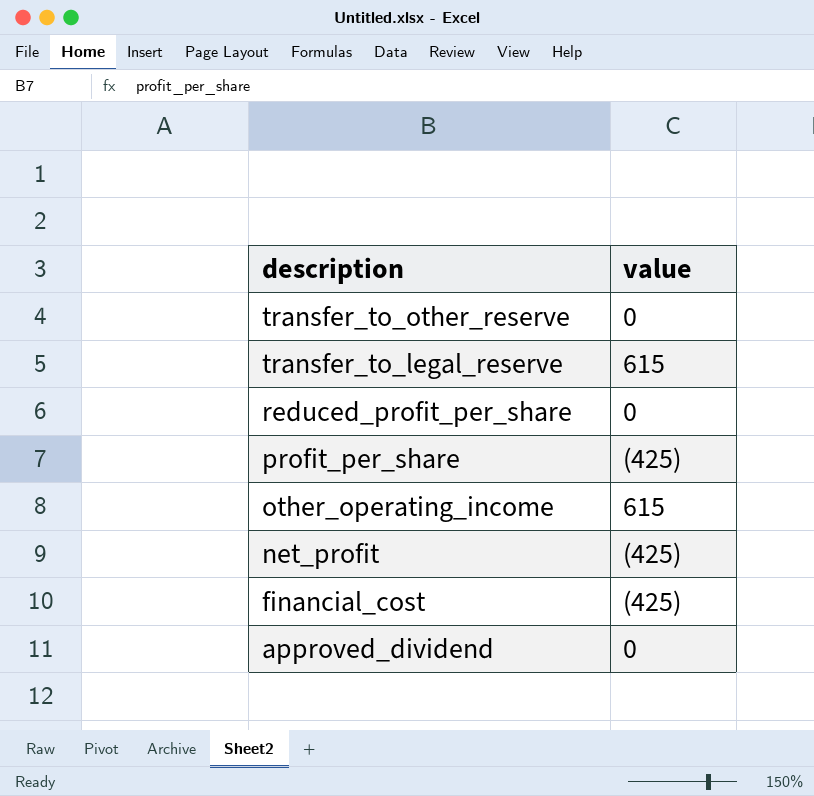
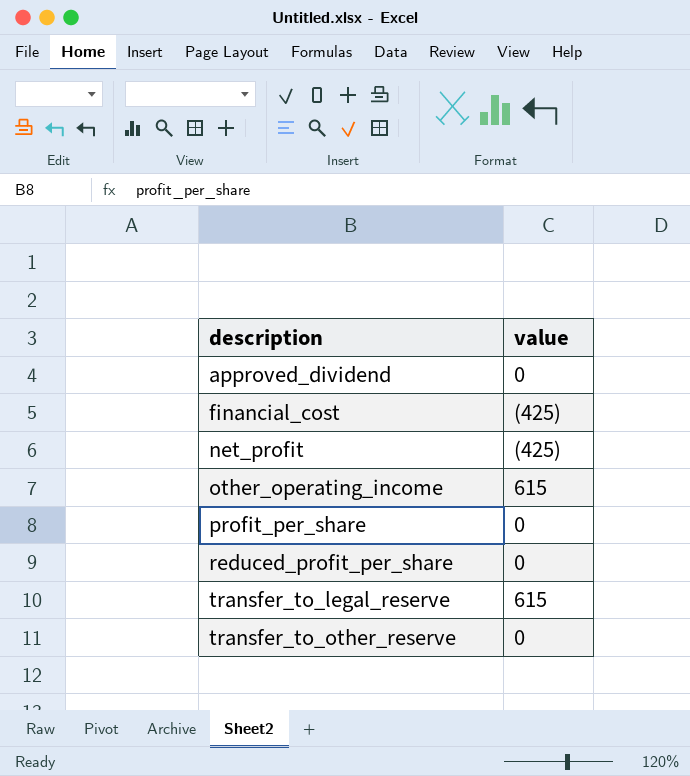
row order: description descending -> description ascending
profit_per_share | value: (425) -> 0

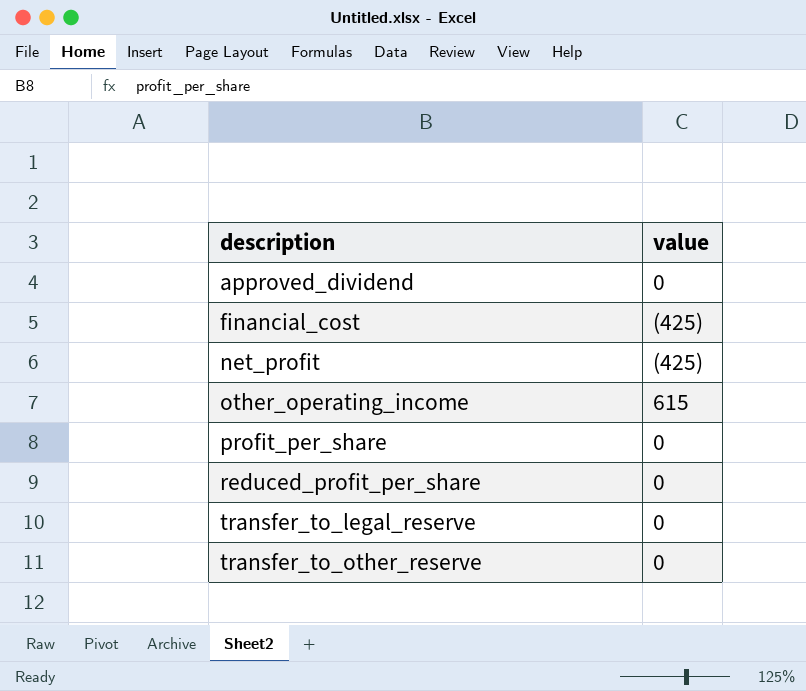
transfer_to_legal_reserve | value: 615 -> 0

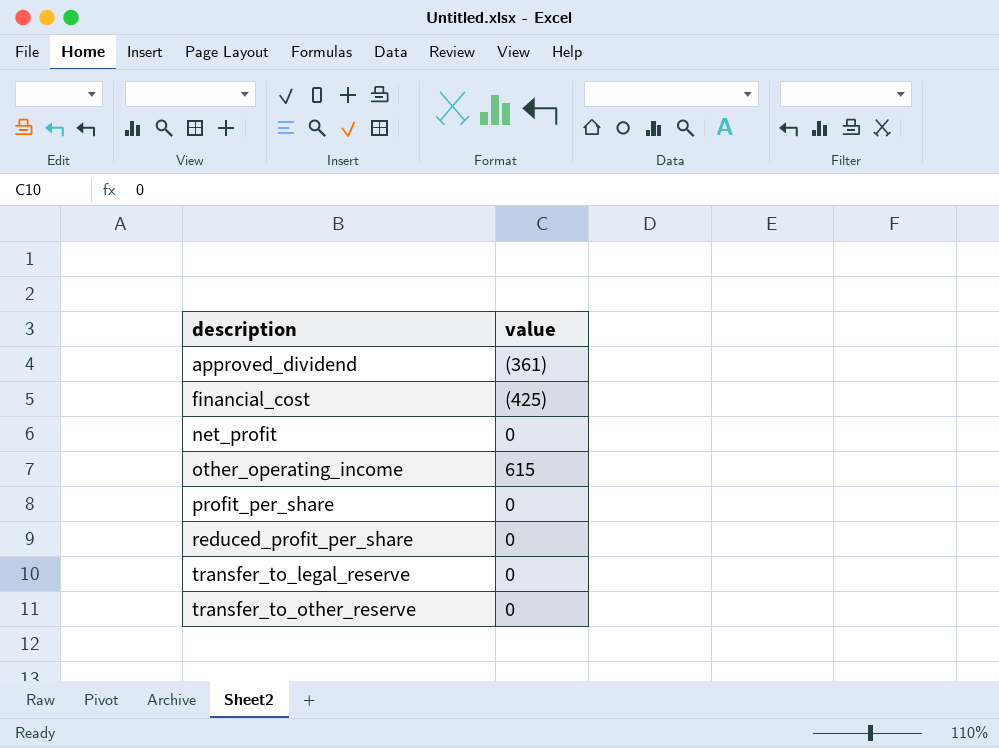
approved_dividend | value: 0 -> (361)
net_profit | value: (425) -> 0

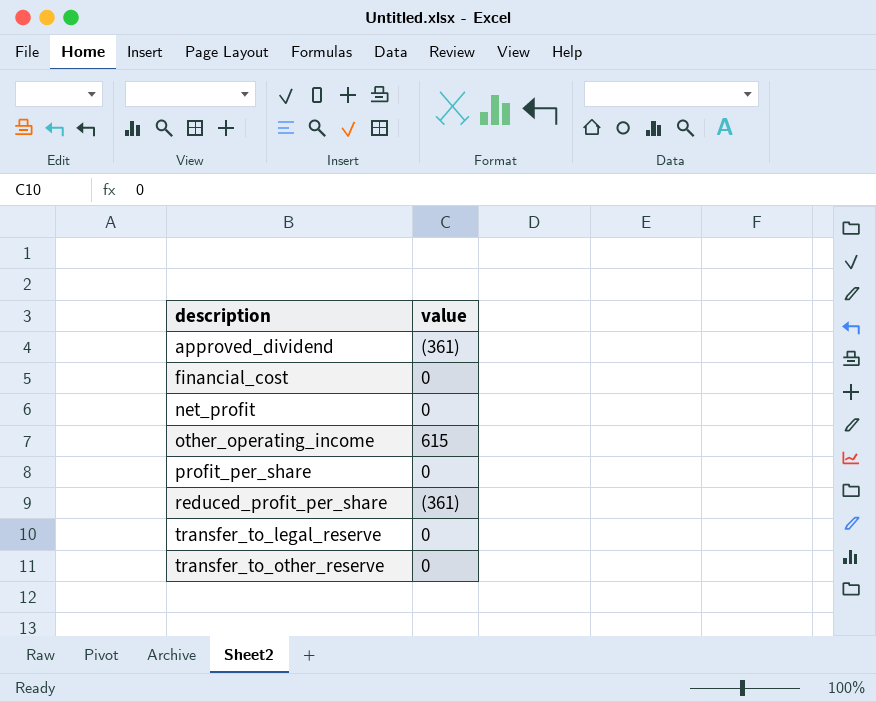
financial_cost | value: (425) -> 0
reduced_profit_per_share | value: 0 -> (361)

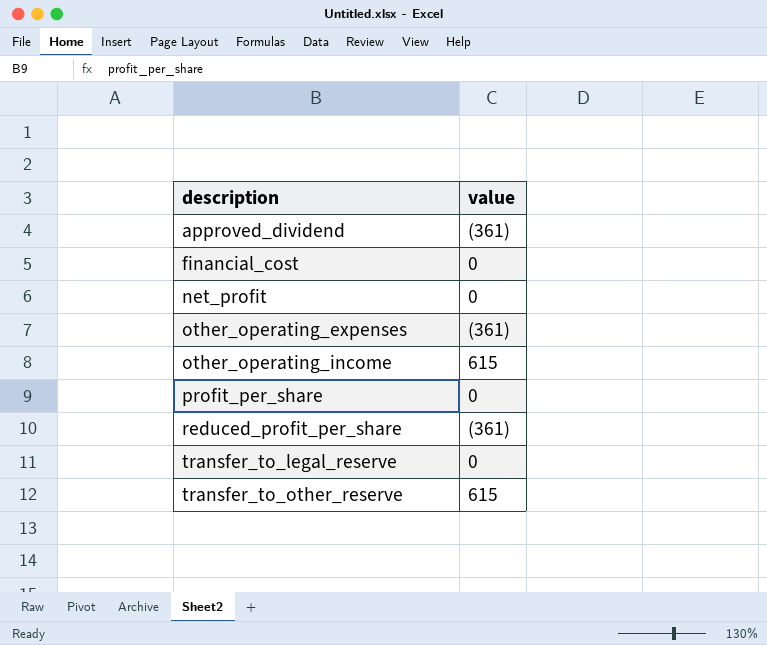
row other_operating_expenses: none -> (361)
transfer_to_other_reserve | value: 0 -> 615

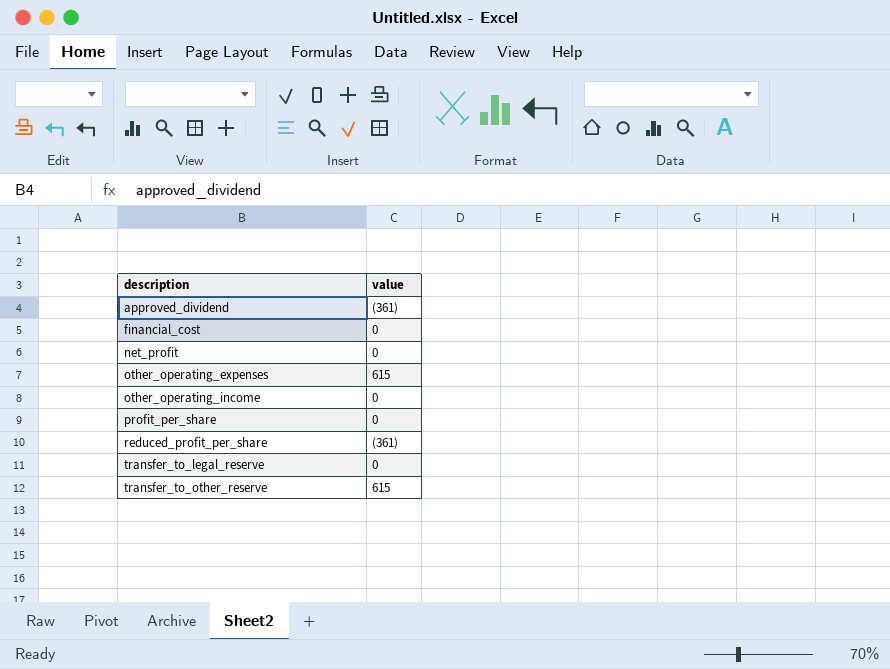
other_operating_expenses | value: (361) -> 615
other_operating_income | value: 615 -> 0

